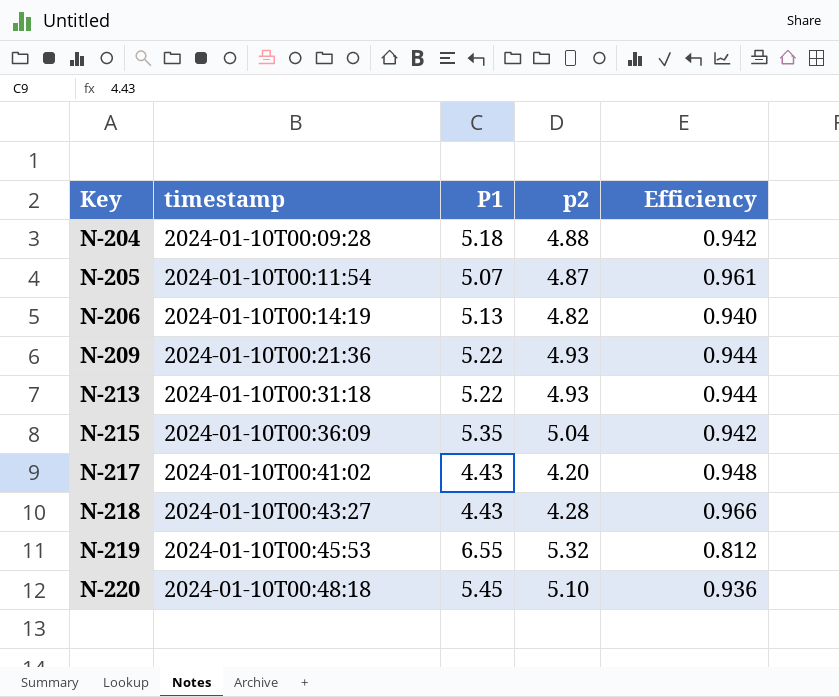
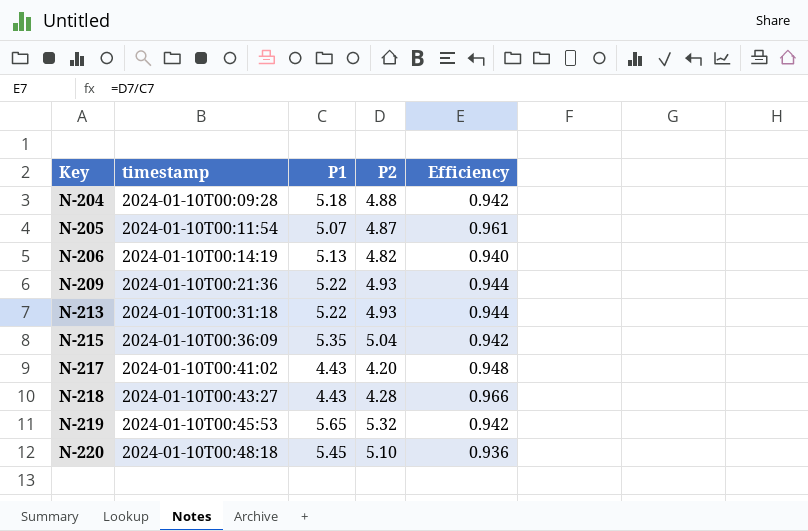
column name: p2 -> P2
N-219 | P1: 6.55 -> 5.65
N-219 | Efficiency: 0.812 -> 0.942

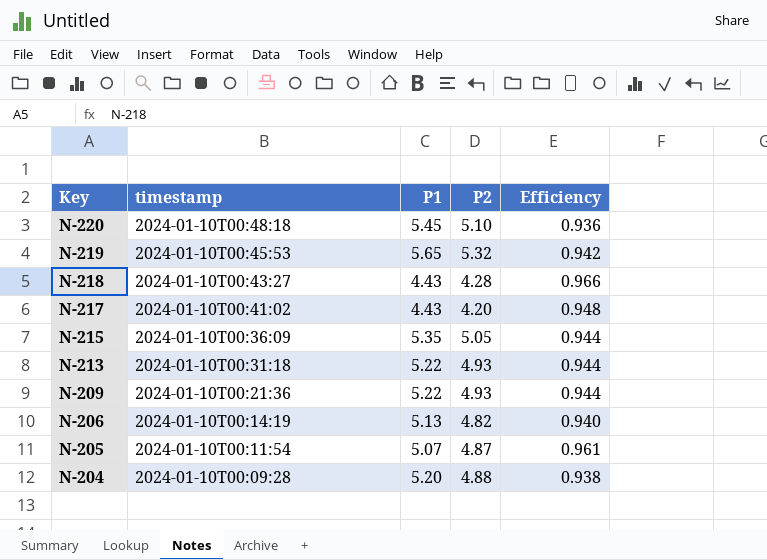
row order: Key ascending -> Key descending
N-215 | P2: 5.04 -> 5.05
N-215 | Efficiency: 0.942 -> 0.944
N-204 | P1: 5.18 -> 5.20
N-204 | Efficiency: 0.942 -> 0.938

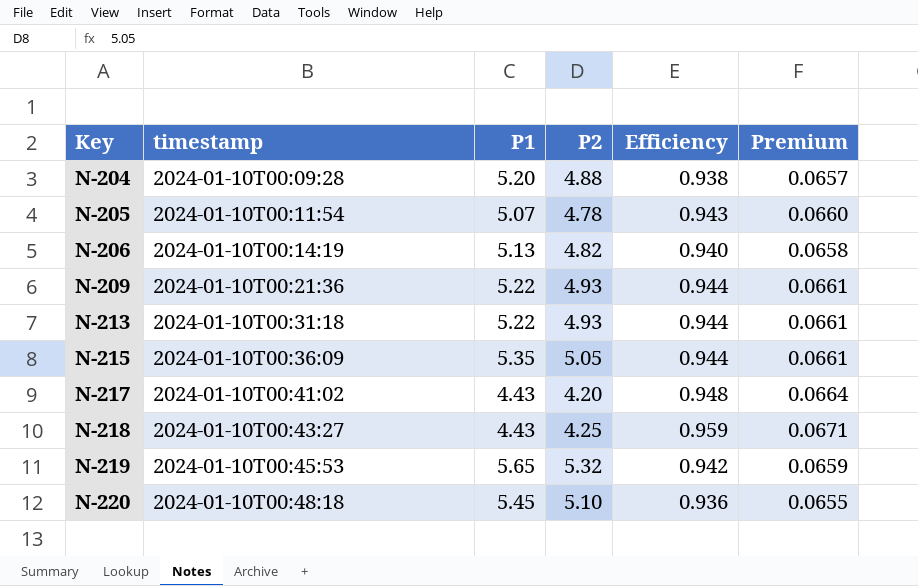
row order: Key descending -> Key ascending
column Premium | formula: none -> [Efficiency] * 0.07
N-205 | P2: 4.87 -> 4.78
N-205 | Efficiency: 0.961 -> 0.943
N-218 | P2: 4.28 -> 4.25
N-218 | Efficiency: 0.966 -> 0.959

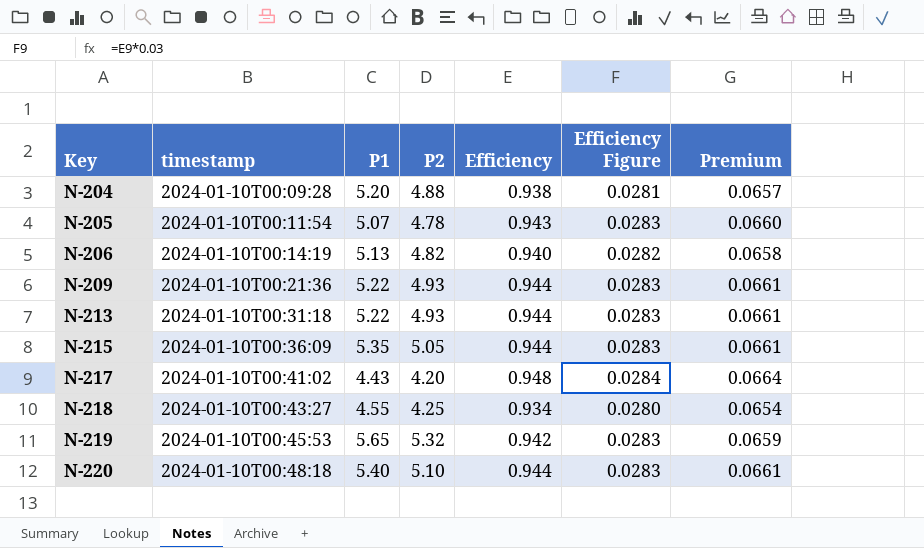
column Efficiency Figure | formula: none -> [Efficiency] * 0.03
N-218 | P1: 4.43 -> 4.55
N-218 | Efficiency: 0.959 -> 0.934
N-218 | Premium: 0.0671 -> 0.0654
N-220 | P1: 5.45 -> 5.40
N-220 | Efficiency: 0.936 -> 0.944
N-220 | Premium: 0.0655 -> 0.0661

